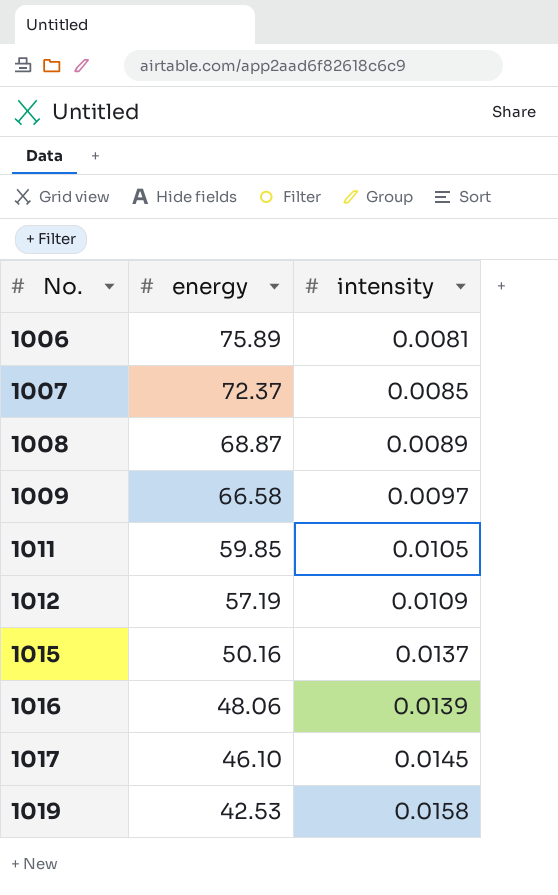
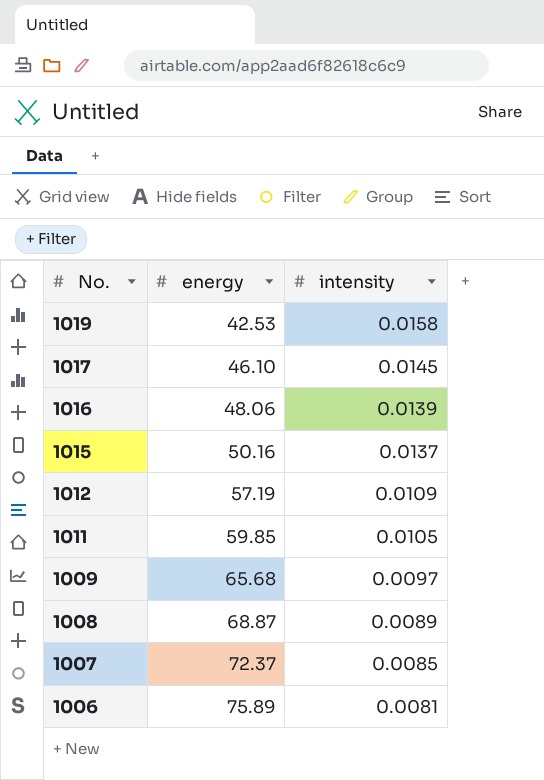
row order: No. ascending -> No. descending
1009 | energy: 66.58 -> 65.68

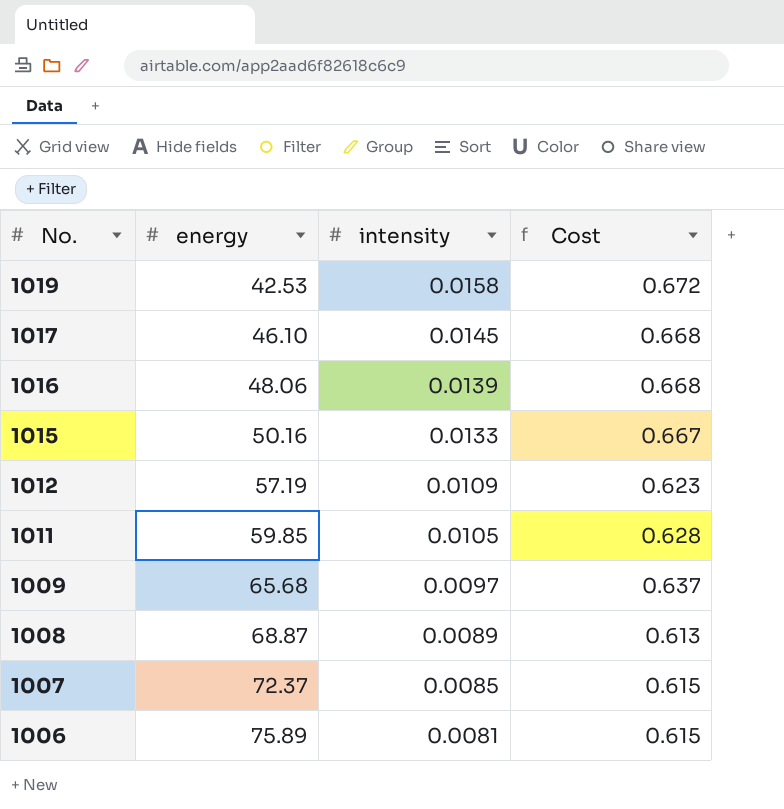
column Cost | formula: none -> [energy] * [intensity]
1015 | intensity: 0.0137 -> 0.0133

